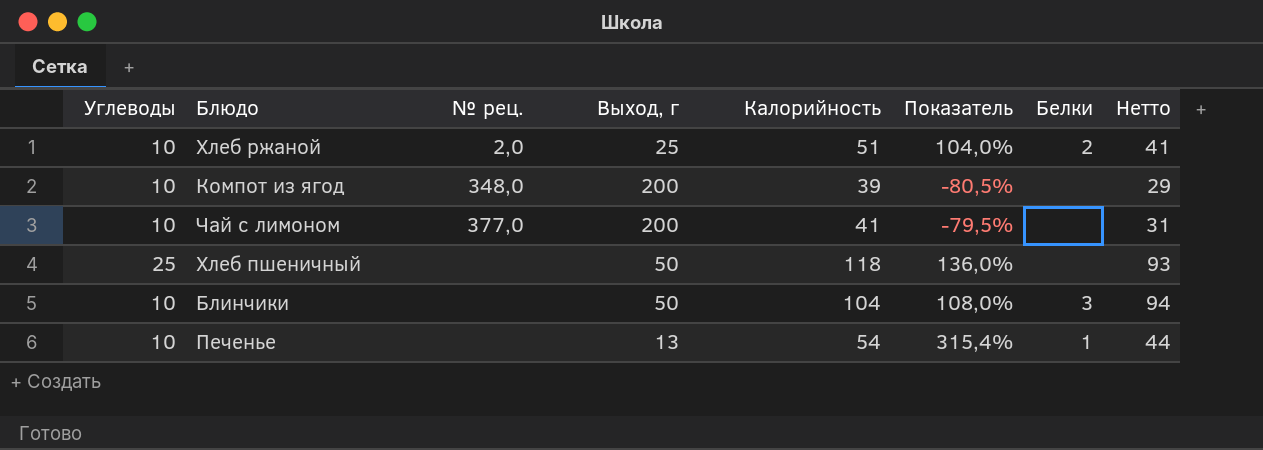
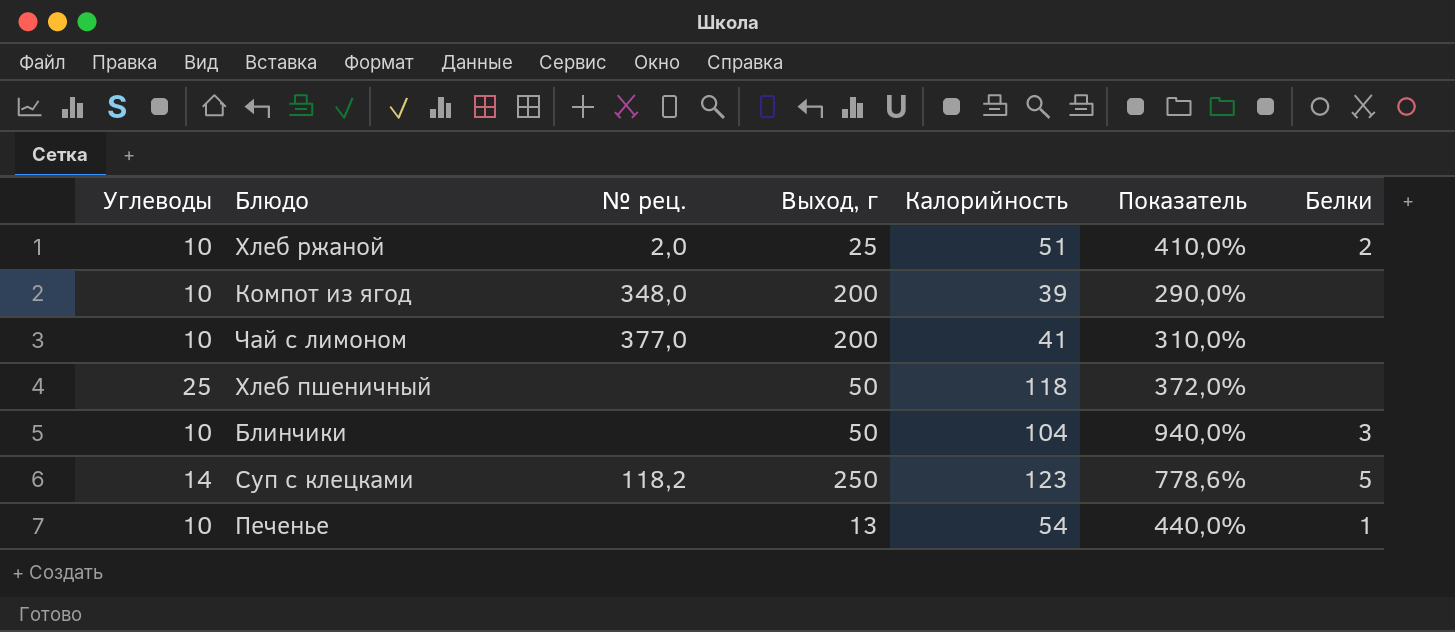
column Нетто | formula: [Калорийность] - [Углеводы] -> none
column Показатель | formula: ([Калорийность] - [Выход, г]) / [Выход, г] -> ([Калорийность] - [Углеводы]) / [Углеводы]
row Суп с клецками: none -> 14 | 118,2 | 250 | 123 | 778,6% | 5

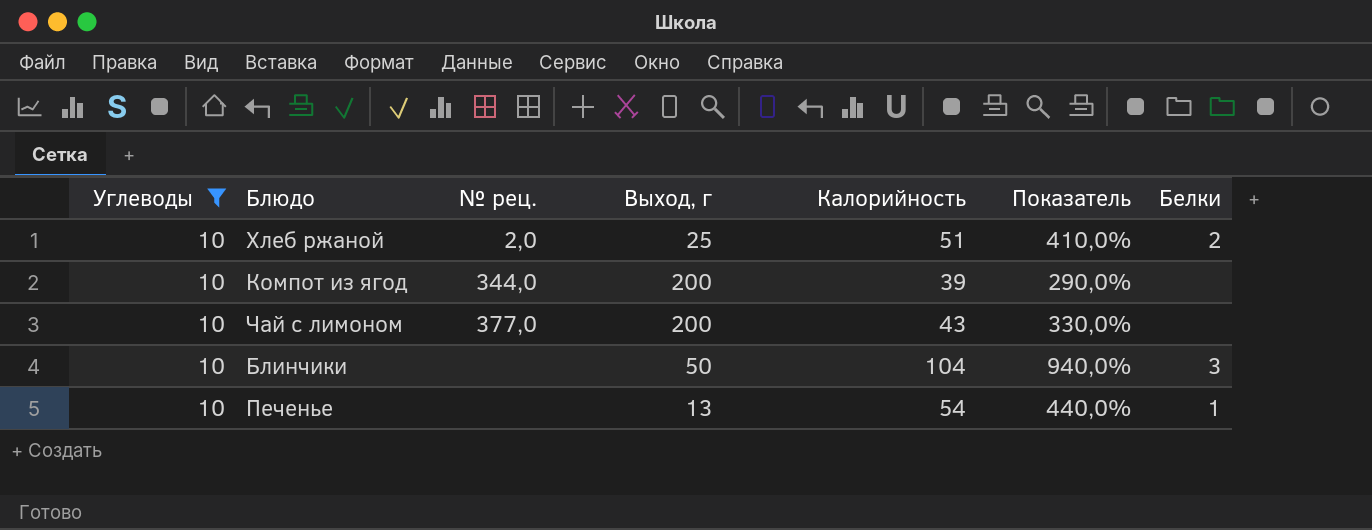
filter: none -> Углеводы = 10
Компот из ягод | № рец.: 348,0 -> 344,0
Чай с лимоном | Калорийность: 41 -> 43
Чай с лимоном | Показатель: 310,0% -> 330,0%

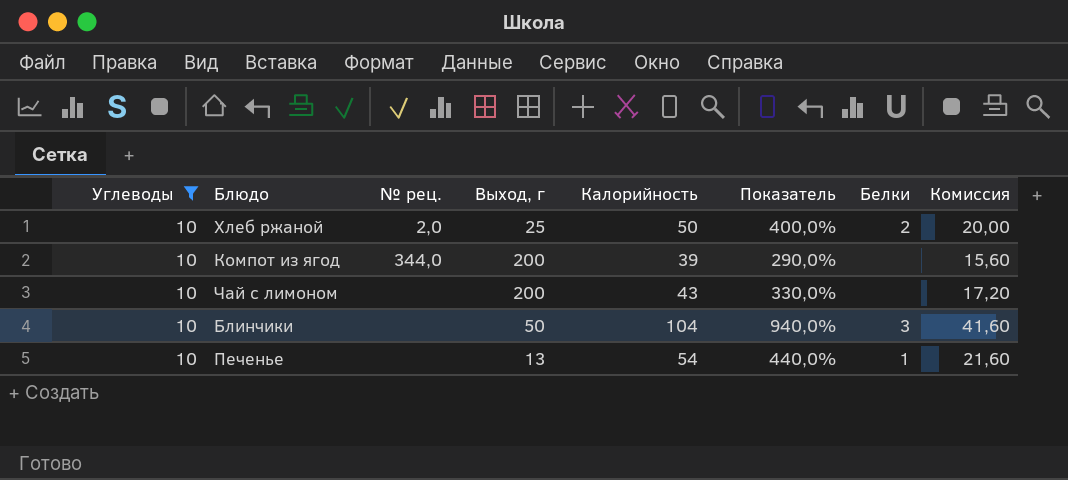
column Комиссия | formula: none -> [Калорийность] * 0,4
Хлеб ржаной | Калорийность: 51 -> 50
Хлеб ржаной | Показатель: 410,0% -> 400,0%
Чай с лимоном | № рец.: 377,0 -> none

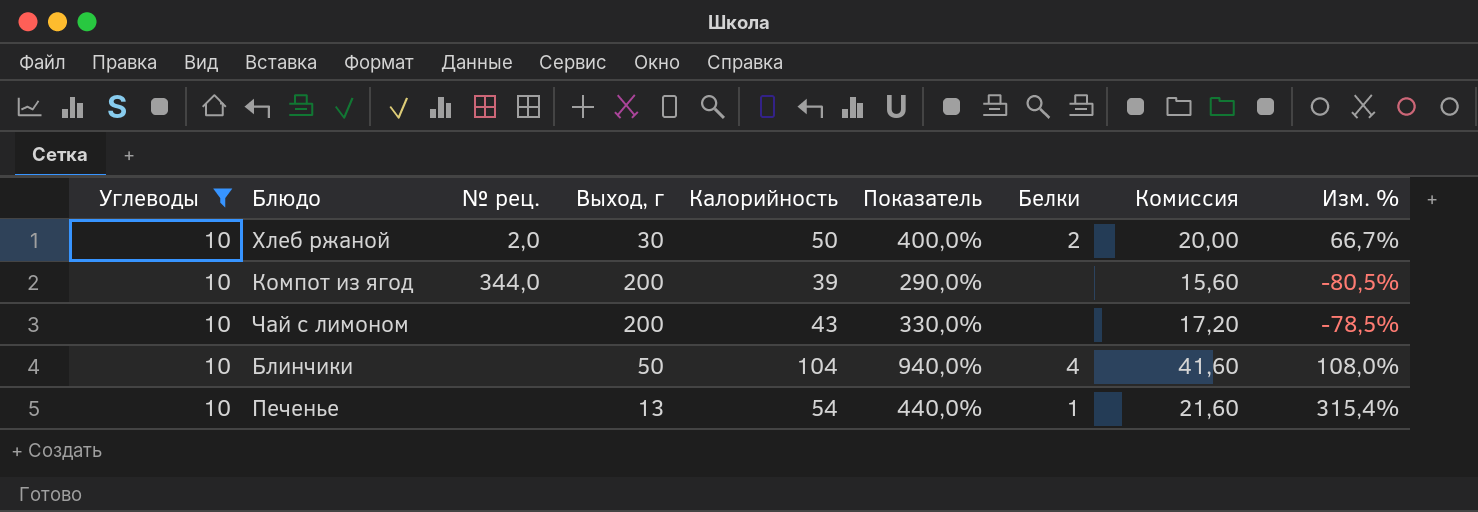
column Изм. % | formula: none -> ([Калорийность] - [Выход, г]) / [Выход, г]
Хлеб ржаной | Выход, г: 25 -> 30
Блинчики | Белки: 3 -> 4

